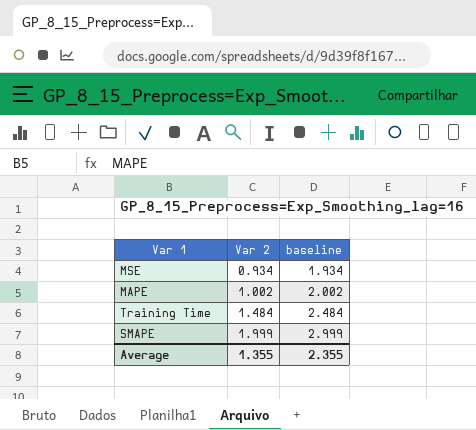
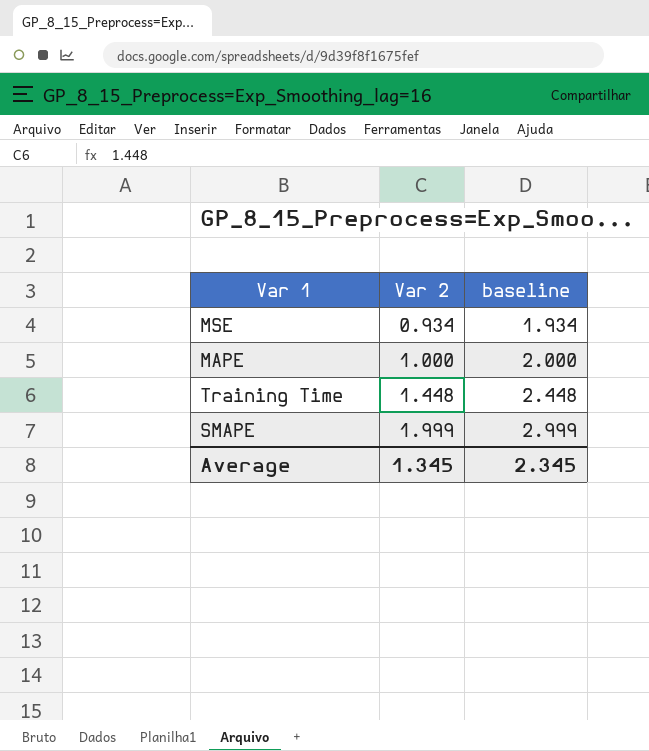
MAPE | Var 2: 1.002 -> 1.000
MAPE | baseline: 2.002 -> 2.000
Training Time | Var 2: 1.484 -> 1.448
Training Time | baseline: 2.484 -> 2.448
Average | Var 2: 1.355 -> 1.345
Average | baseline: 2.355 -> 2.345

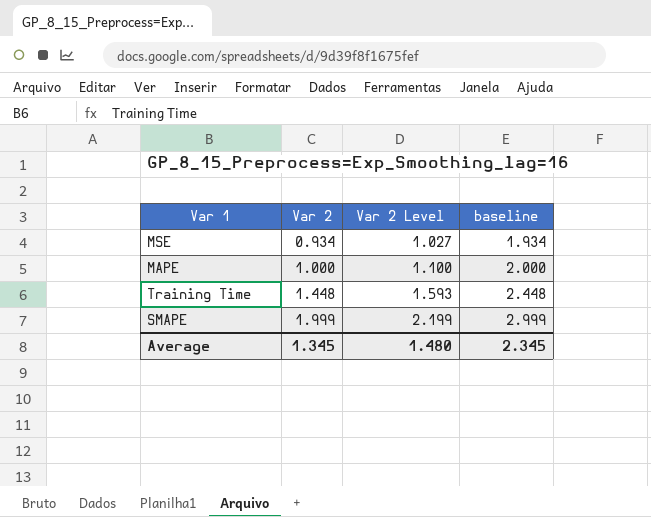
column Var 2 Level | formula: none -> [Var 2] * 1.1

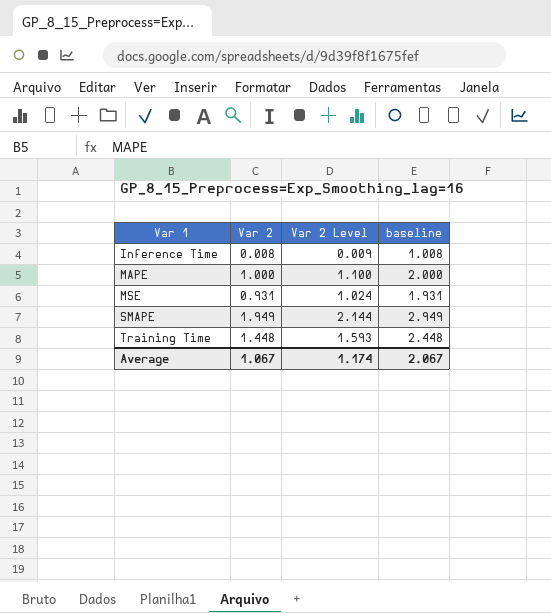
row order: Var 2 ascending -> Var 1 ascending
row Inference Time: none -> 0.008 | 0.009 | 1.008
MSE | Var 2: 0.934 -> 0.931
MSE | Var 2 Level: 1.027 -> 1.024
MSE | baseline: 1.934 -> 1.931
SMAPE | Var 2: 1.999 -> 1.949
SMAPE | Var 2 Level: 2.199 -> 2.144
SMAPE | baseline: 2.999 -> 2.949
Average | Var 2: 1.345 -> 1.067
Average | Var 2 Level: 1.480 -> 1.174
Average | baseline: 2.345 -> 2.067

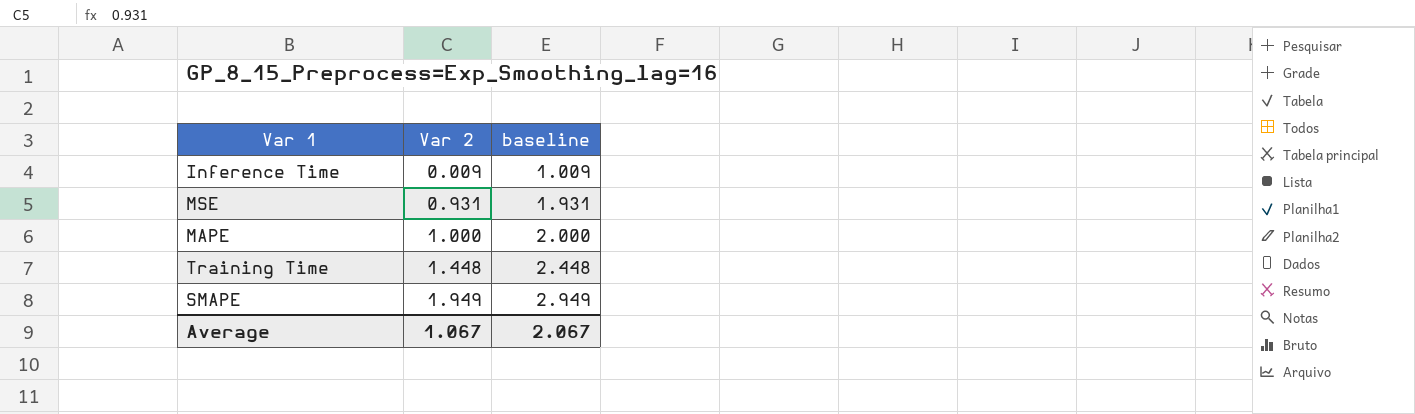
row order: Var 1 ascending -> Var 2 ascending
column Var 2 Level | formula: [Var 2] * 1.1 -> none
Inference Time | Var 2: 0.008 -> 0.009
Inference Time | baseline: 1.008 -> 1.009

